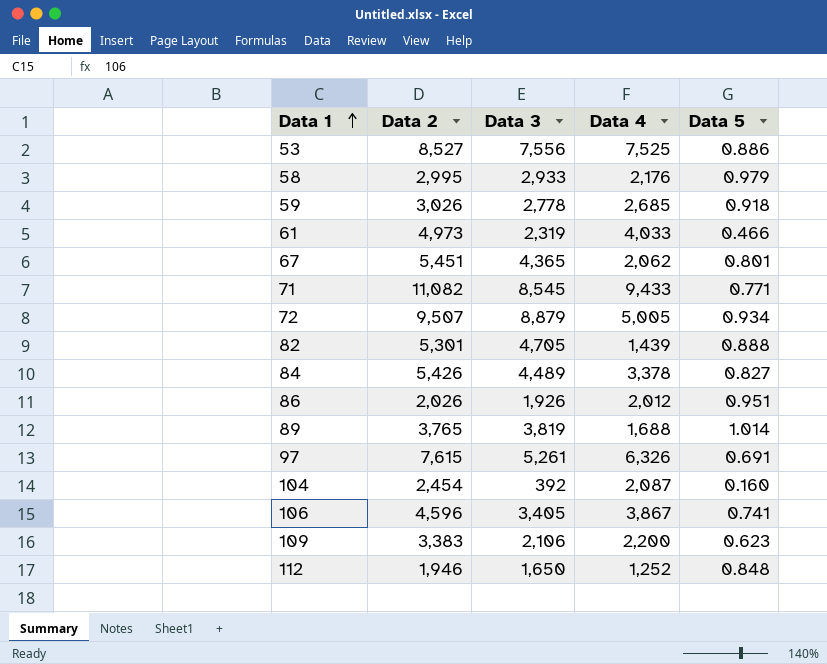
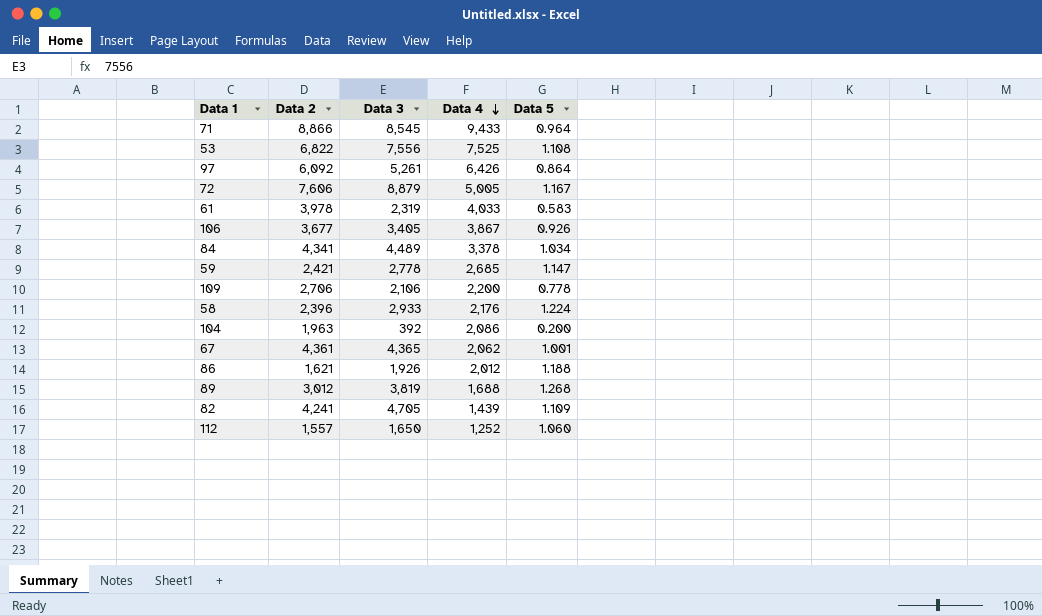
row order: Data 1 ascending -> Data 4 descending
71 | Data 2: 11,082 -> 8,866
71 | Data 5: 0.771 -> 0.964
53 | Data 2: 8,527 -> 6,822
53 | Data 5: 0.886 -> 1.108
97 | Data 2: 7,615 -> 6,092
97 | Data 4: 6,326 -> 6,426
97 | Data 5: 0.691 -> 0.864
72 | Data 2: 9,507 -> 7,606
72 | Data 5: 0.934 -> 1.167
61 | Data 2: 4,973 -> 3,978
61 | Data 5: 0.466 -> 0.583
106 | Data 2: 4,596 -> 3,677
106 | Data 5: 0.741 -> 0.926
84 | Data 2: 5,426 -> 4,341
84 | Data 5: 0.827 -> 1.034
59 | Data 2: 3,026 -> 2,421
59 | Data 5: 0.918 -> 1.147
109 | Data 2: 3,383 -> 2,706
109 | Data 5: 0.623 -> 0.778
58 | Data 2: 2,995 -> 2,396
58 | Data 5: 0.979 -> 1.224
104 | Data 2: 2,454 -> 1,963
104 | Data 4: 2,087 -> 2,086
104 | Data 5: 0.160 -> 0.200
67 | Data 2: 5,451 -> 4,361
67 | Data 5: 0.801 -> 1.001
86 | Data 2: 2,026 -> 1,621
86 | Data 5: 0.951 -> 1.188
89 | Data 2: 3,765 -> 3,012
89 | Data 5: 1.014 -> 1.268
82 | Data 2: 5,301 -> 4,241
82 | Data 5: 0.888 -> 1.109
112 | Data 2: 1,946 -> 1,557
112 | Data 5: 0.848 -> 1.060

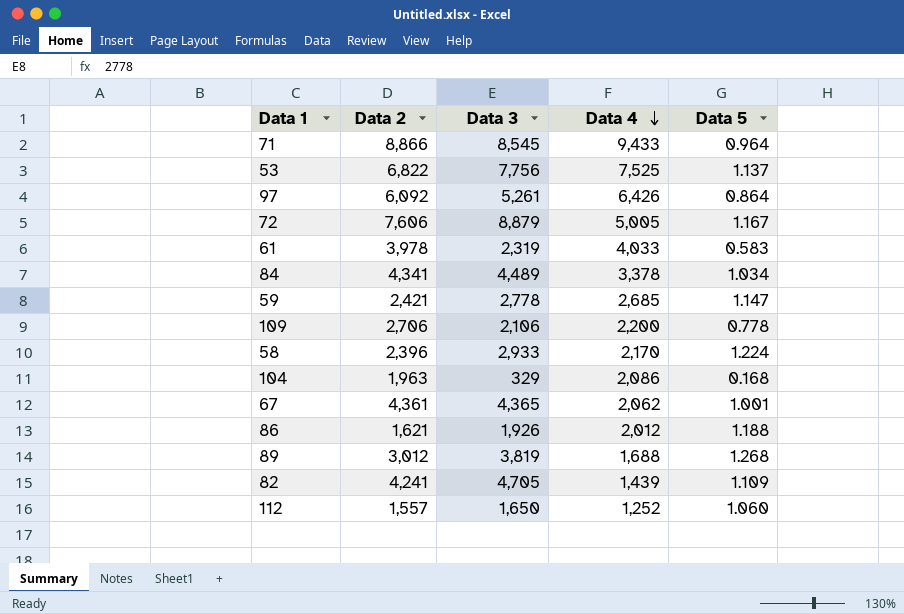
row 106: 3,677 | 3,405 | 3,867 | 0.926 -> none
53 | Data 3: 7,556 -> 7,756
53 | Data 5: 1.108 -> 1.137
58 | Data 4: 2,176 -> 2,170
104 | Data 3: 392 -> 329
104 | Data 5: 0.200 -> 0.168

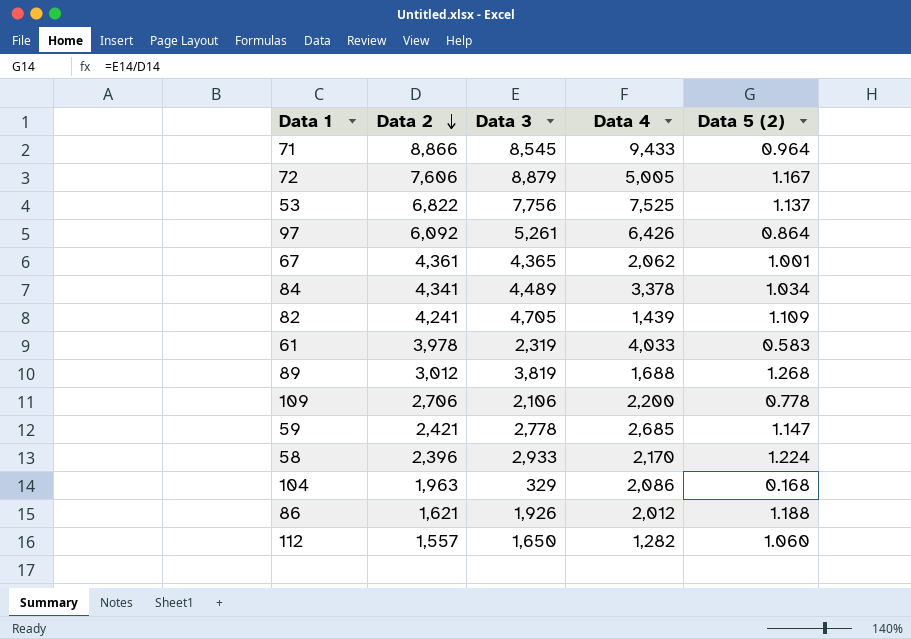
row order: Data 4 descending -> Data 2 descending
column name: Data 5 -> Data 5 (2)
112 | Data 4: 1,252 -> 1,282

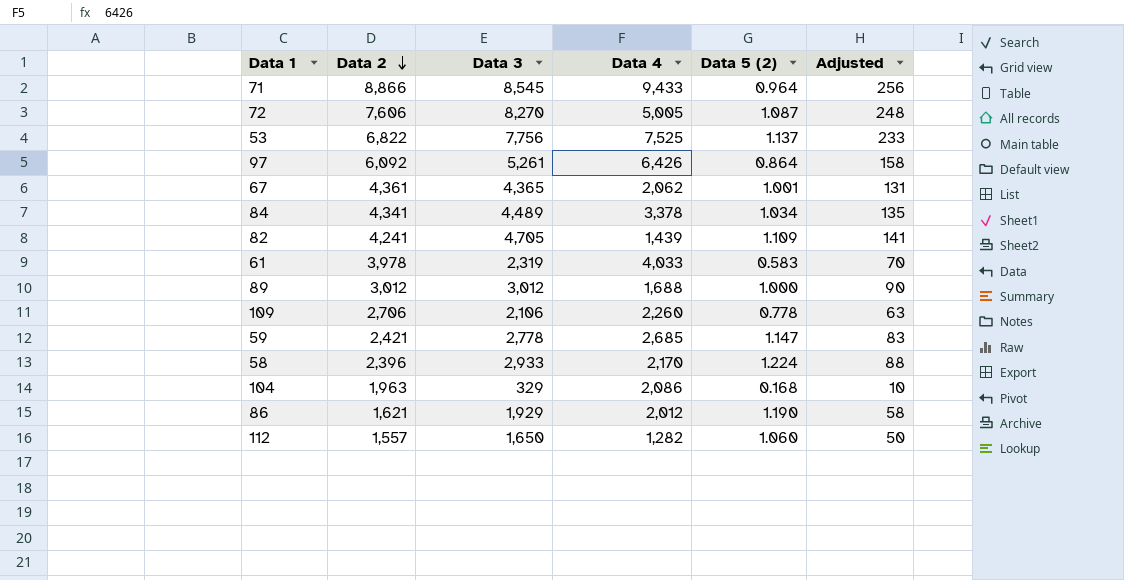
column Adjusted | formula: none -> [Data 3] * 0.03
72 | Data 3: 8,879 -> 8,270
72 | Data 5 (2): 1.167 -> 1.087
89 | Data 3: 3,819 -> 3,012
89 | Data 5 (2): 1.268 -> 1.000
109 | Data 4: 2,200 -> 2,260
86 | Data 3: 1,926 -> 1,929
86 | Data 5 (2): 1.188 -> 1.190

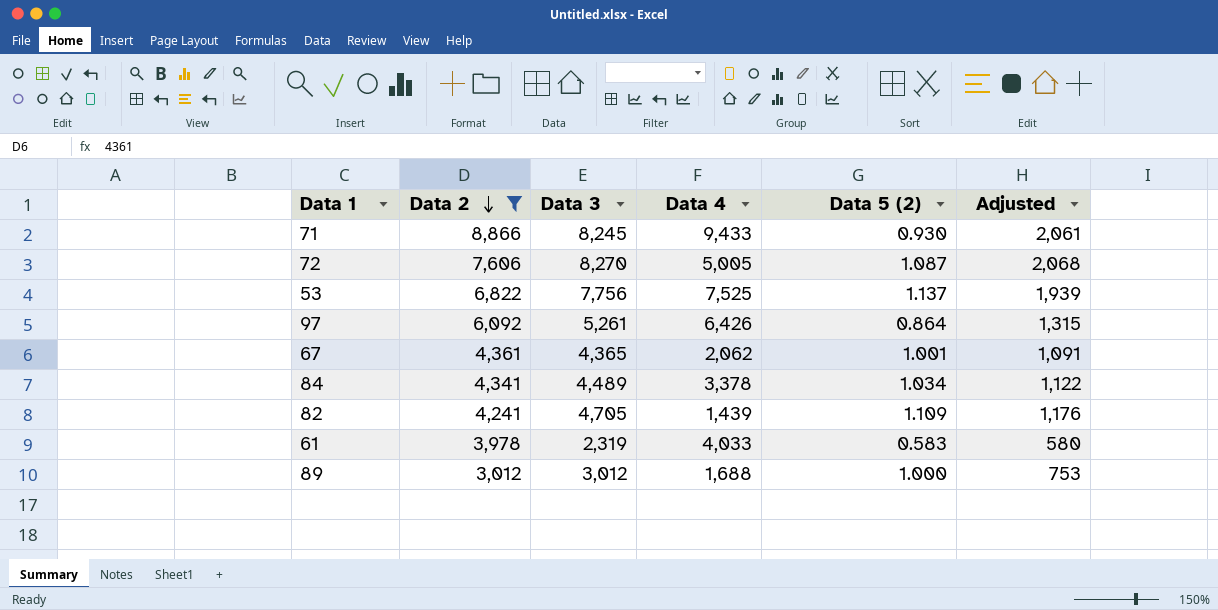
filter: none -> Data 2 >= 3,012
column Adjusted | formula: [Data 3] * 0.03 -> [Data 3] * 0.25
71 | Data 3: 8,545 -> 8,245
71 | Data 5 (2): 0.964 -> 0.930

